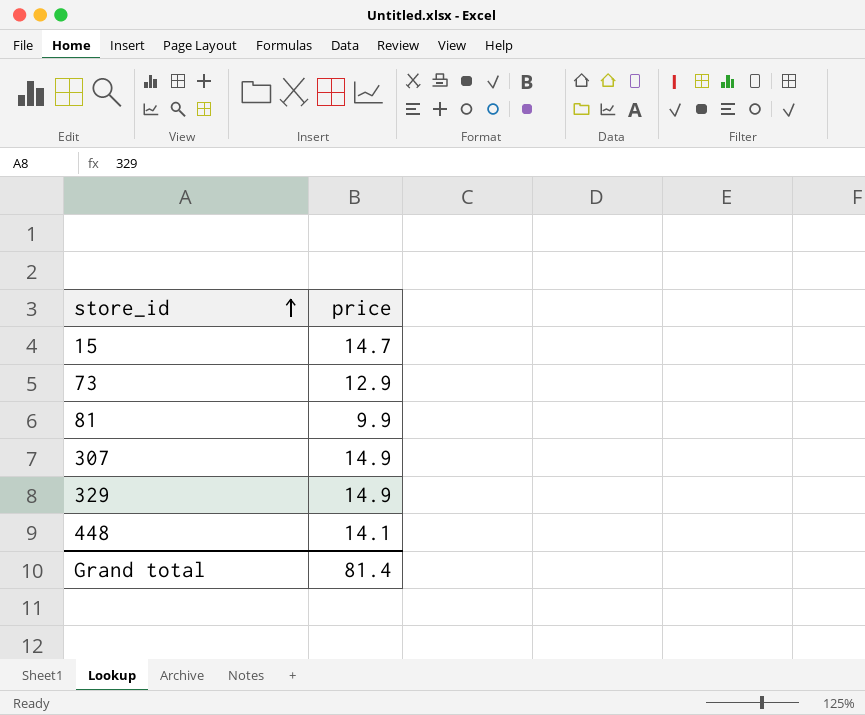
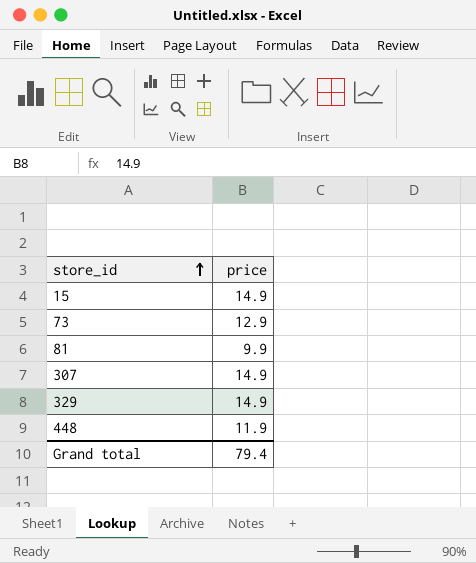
15 | price: 14.7 -> 14.9
448 | price: 14.1 -> 11.9
Grand total | price: 81.4 -> 79.4

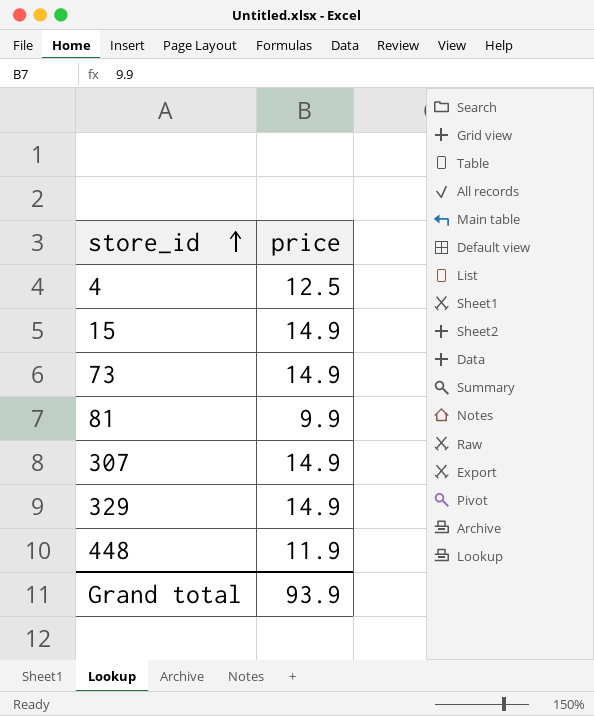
row 4: none -> 12.5
73 | price: 12.9 -> 14.9
Grand total | price: 79.4 -> 93.9

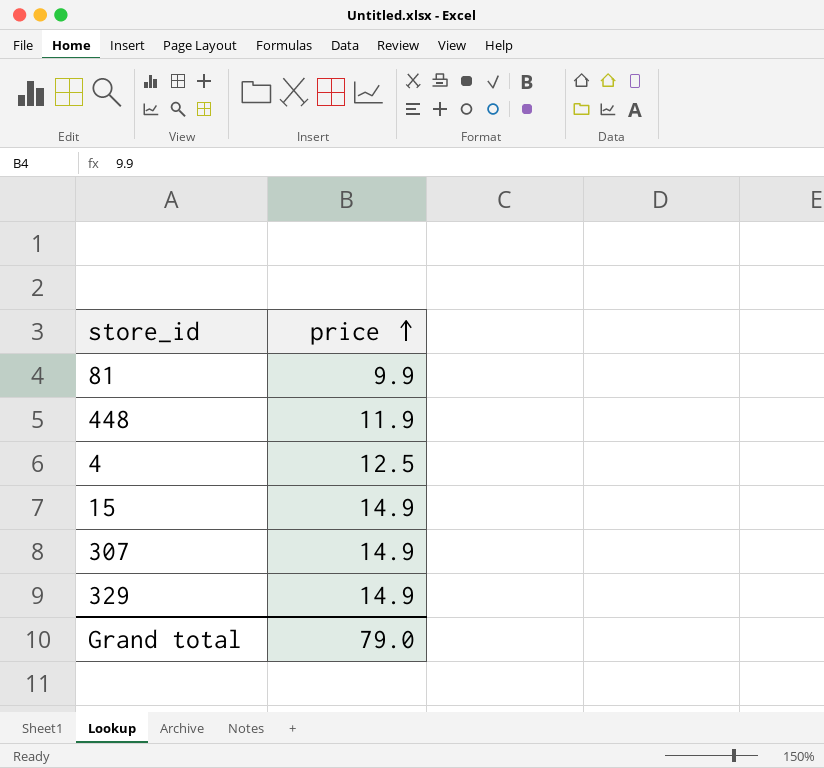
row order: store_id ascending -> price ascending
row 73: 14.9 -> none
Grand total | price: 93.9 -> 79.0

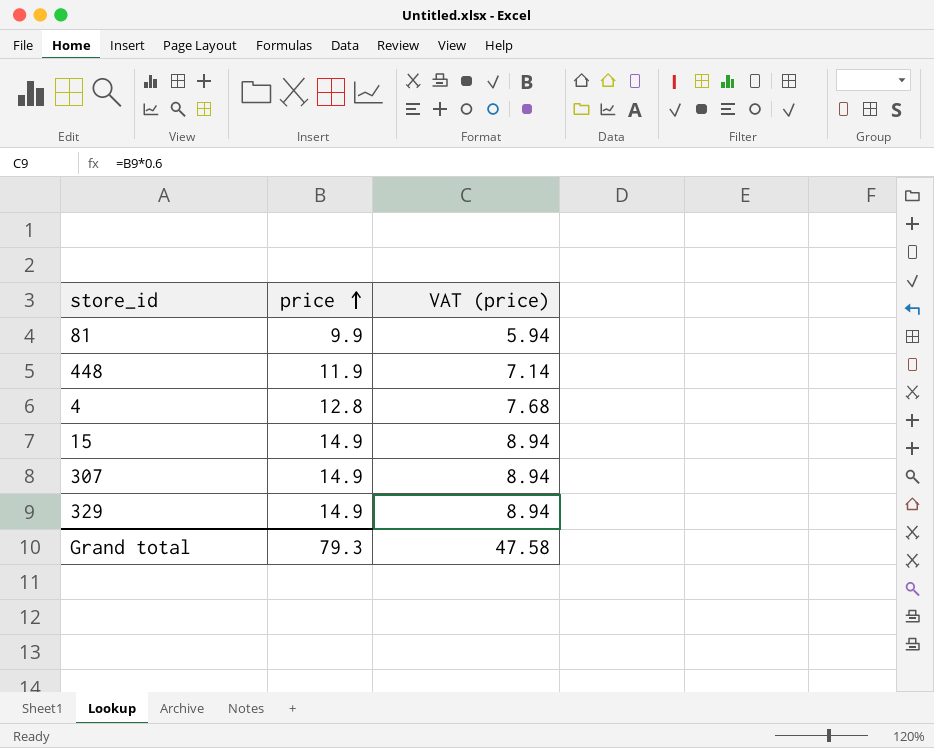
column VAT (price) | formula: none -> [price] * 0.6
4 | price: 12.5 -> 12.8
Grand total | price: 79.0 -> 79.3

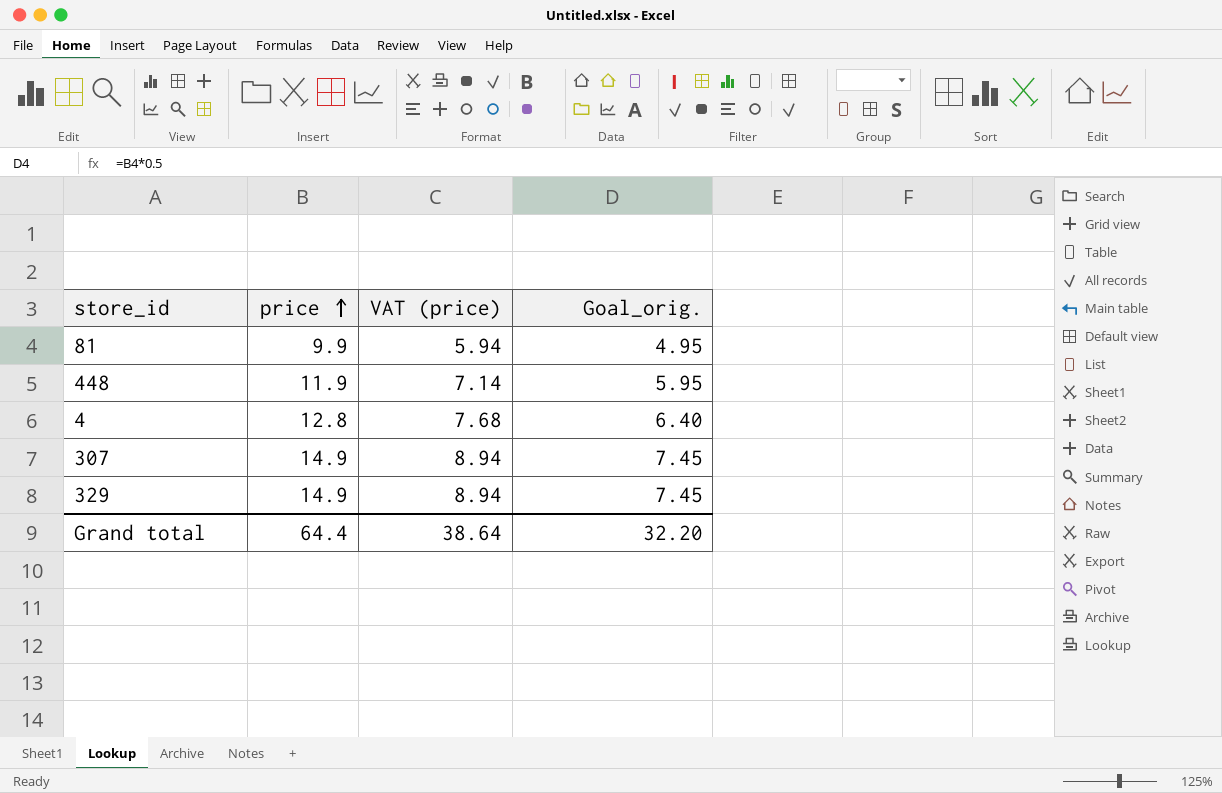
column Goal_orig. | formula: none -> [price] * 0.5
row 15: 14.9 | 8.94 -> none
Grand total | price: 79.3 -> 64.4
Grand total | VAT (price): 47.58 -> 38.64

